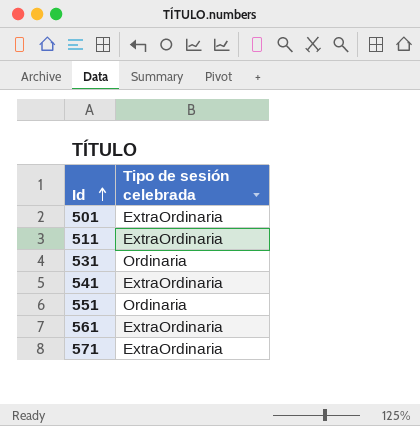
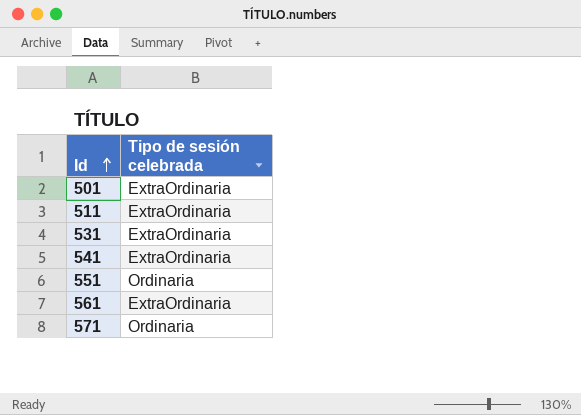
531 | Tipo de sesión celebrada: Ordinaria -> ExtraOrdinaria
571 | Tipo de sesión celebrada: ExtraOrdinaria -> Ordinaria

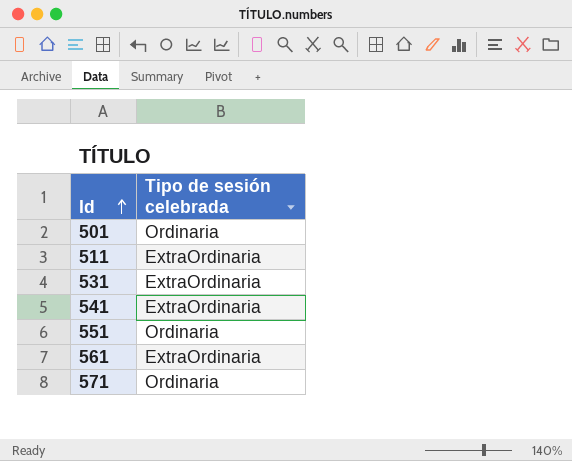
501 | Tipo de sesión celebrada: ExtraOrdinaria -> Ordinaria

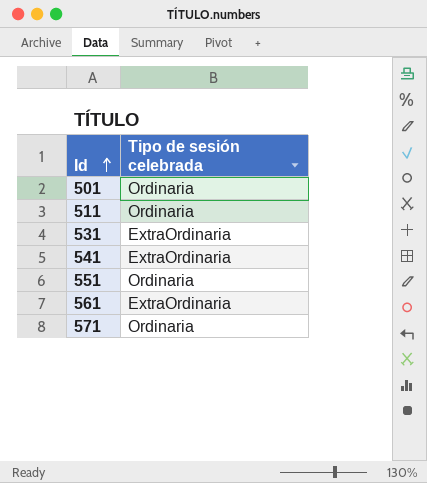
511 | Tipo de sesión celebrada: ExtraOrdinaria -> Ordinaria

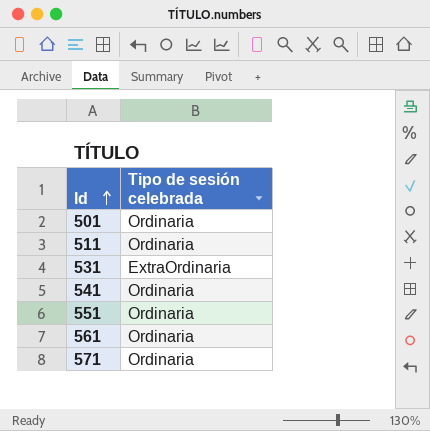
541 | Tipo de sesión celebrada: ExtraOrdinaria -> Ordinaria
561 | Tipo de sesión celebrada: ExtraOrdinaria -> Ordinaria

